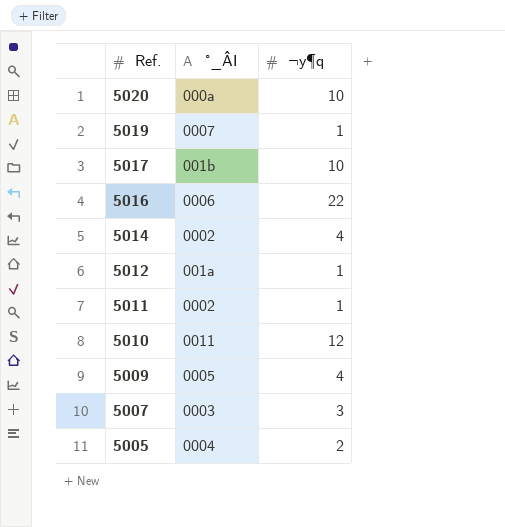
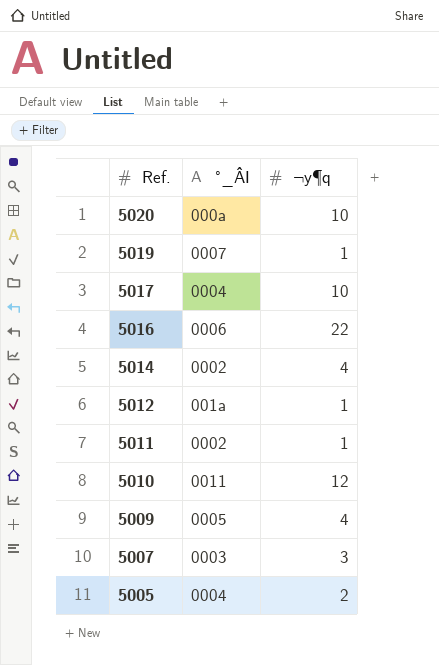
5017 | °_ÂI: 001b -> 0004

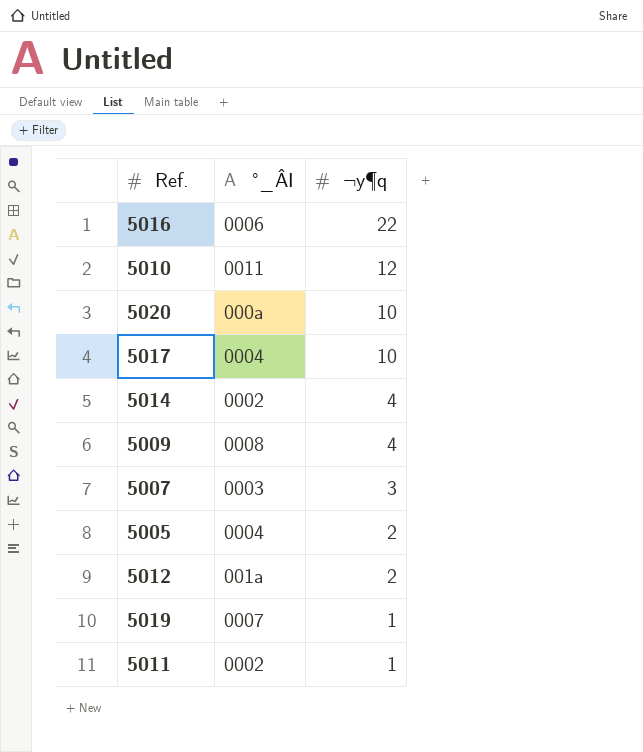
row order: Ref. descending -> ¬y¶q descending
5009 | °_ÂI: 0005 -> 0008
5012 | ¬y¶q: 1 -> 2

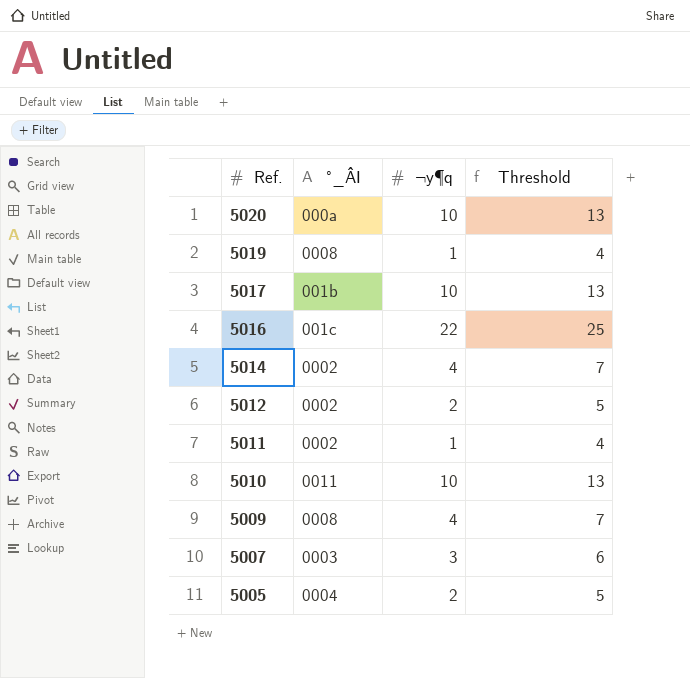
row order: ¬y¶q descending -> Ref. descending
column Threshold | formula: none -> [¬y¶q] + 3
5019 | °_ÂI: 0007 -> 0008
5017 | °_ÂI: 0004 -> 001b
5016 | °_ÂI: 0006 -> 001c
5012 | °_ÂI: 001a -> 0002
5010 | ¬y¶q: 12 -> 10

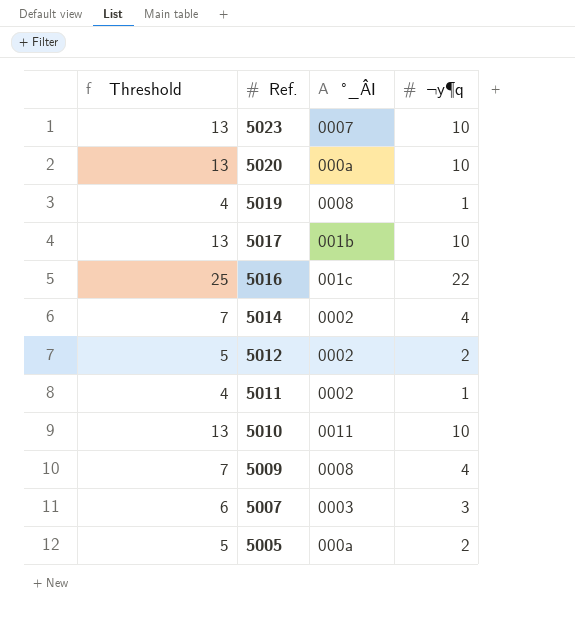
column Threshold | position: 4 -> 1
row 5023: none -> 13 | 0007 | 10
5005 | °_ÂI: 0004 -> 000a

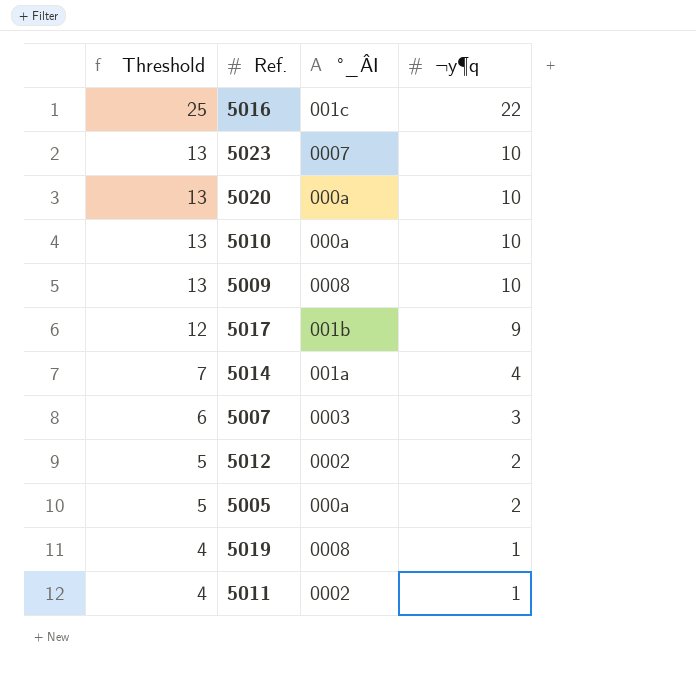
row order: Ref. descending -> Threshold descending
5010 | °_ÂI: 0011 -> 000a
5009 | Threshold: 7 -> 13
5009 | ¬y¶q: 4 -> 10
5017 | Threshold: 13 -> 12
5017 | ¬y¶q: 10 -> 9
5014 | °_ÂI: 0002 -> 001a

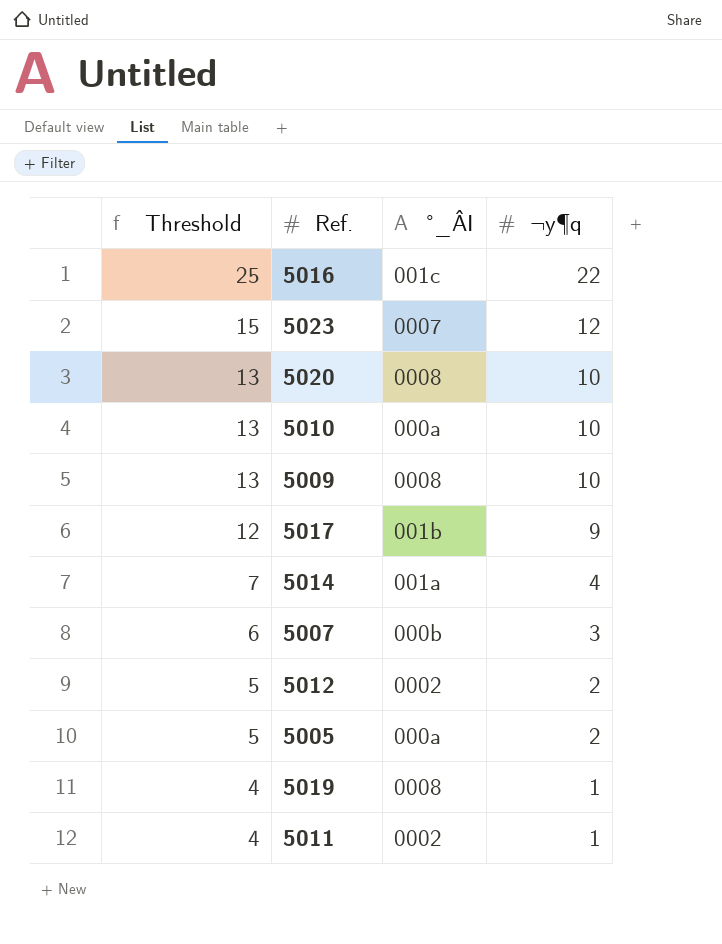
5023 | Threshold: 13 -> 15
5023 | ¬y¶q: 10 -> 12
5020 | °_ÂI: 000a -> 0008
5007 | °_ÂI: 0003 -> 000b

